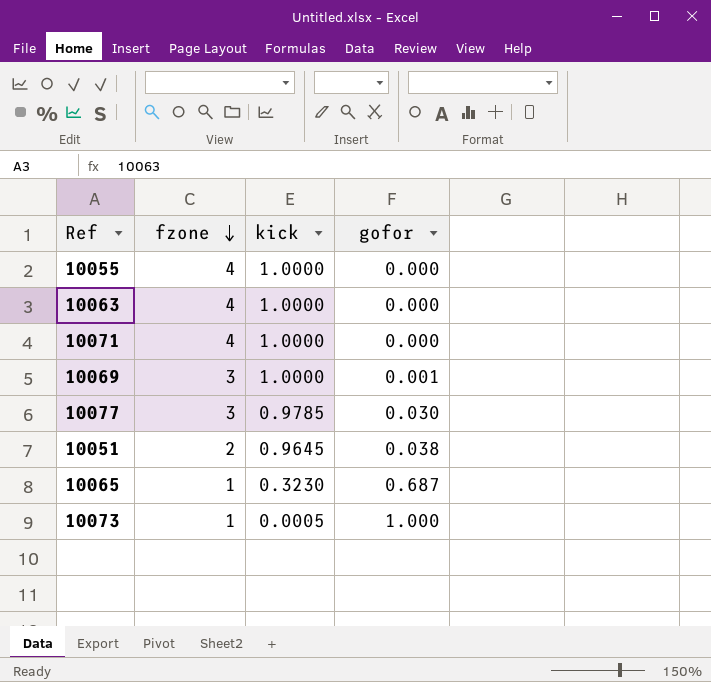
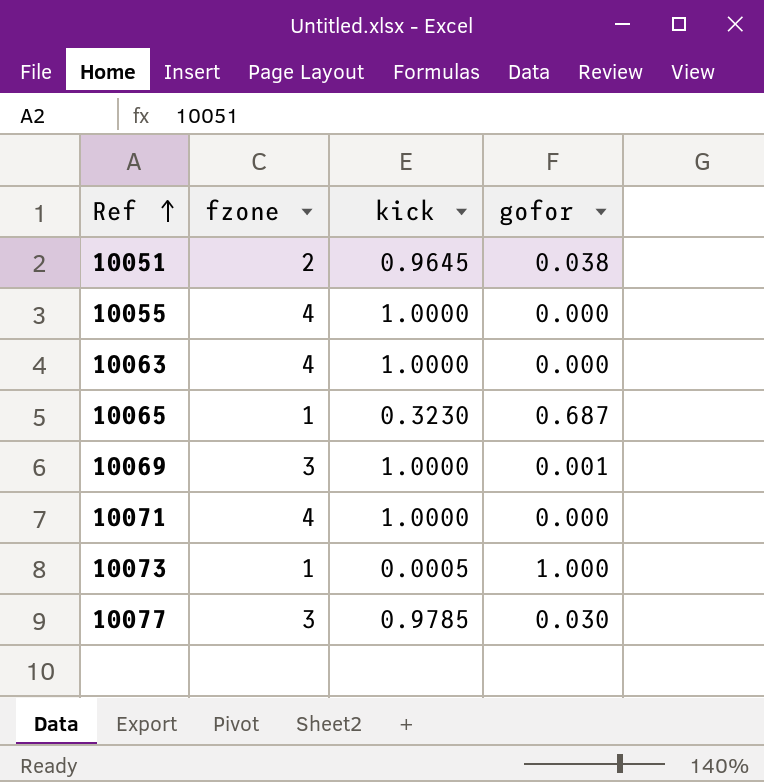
row order: fzone descending -> Ref ascending

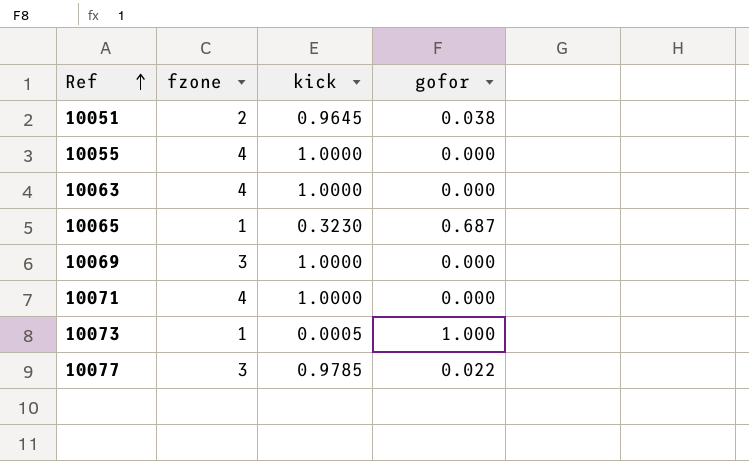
10069 | gofor: 0.001 -> 0.000
10077 | gofor: 0.030 -> 0.022

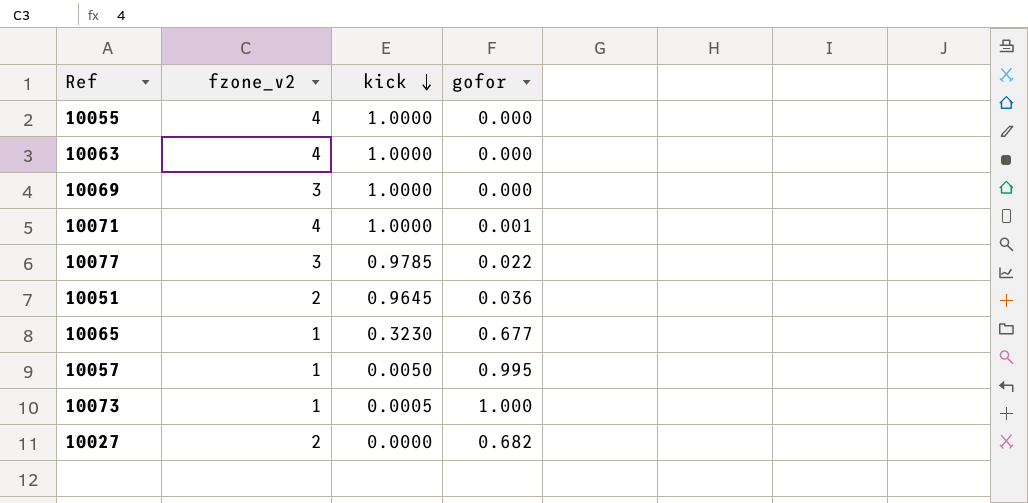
row order: Ref ascending -> kick descending
column name: fzone -> fzone_v2
10071 | gofor: 0.000 -> 0.001
10051 | gofor: 0.038 -> 0.036
10065 | gofor: 0.687 -> 0.677
row 10057: none -> 1 | 0.0050 | 0.995
row 10027: none -> 2 | 0.0000 | 0.682

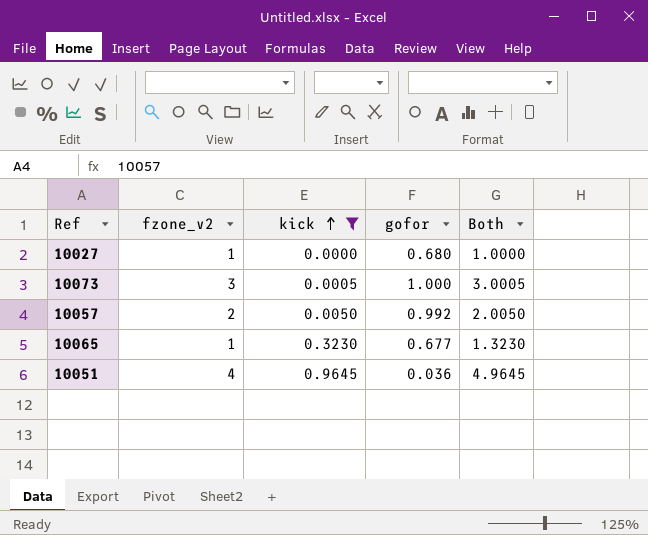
filter: none -> kick <= 0.9645
row order: kick descending -> kick ascending
column Both | formula: none -> [fzone_v2] + [kick]
10027 | fzone_v2: 2 -> 1
10027 | gofor: 0.682 -> 0.680
10073 | fzone_v2: 1 -> 3
10057 | fzone_v2: 1 -> 2
10057 | gofor: 0.995 -> 0.992
10051 | fzone_v2: 2 -> 4

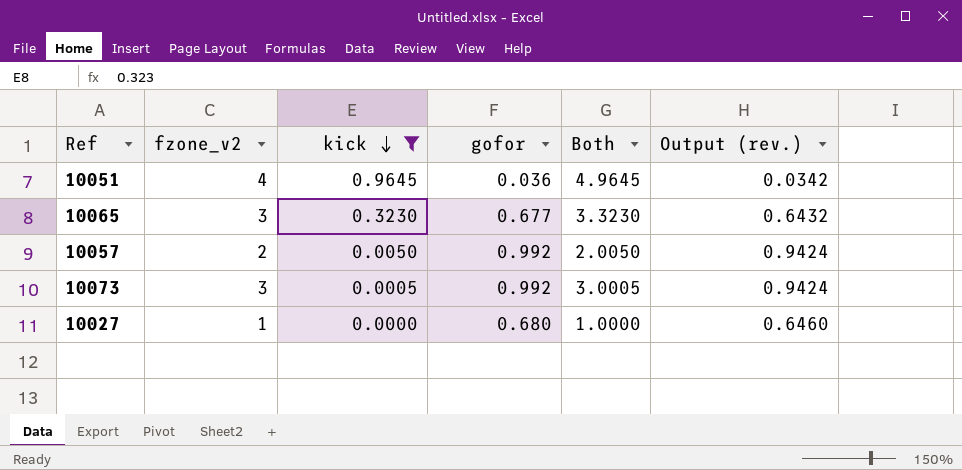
row order: kick ascending -> kick descending
column Output (rev.) | formula: none -> [gofor] * 0.95
10065 | fzone_v2: 1 -> 3
10065 | Both: 1.3230 -> 3.3230
10073 | gofor: 1.000 -> 0.992

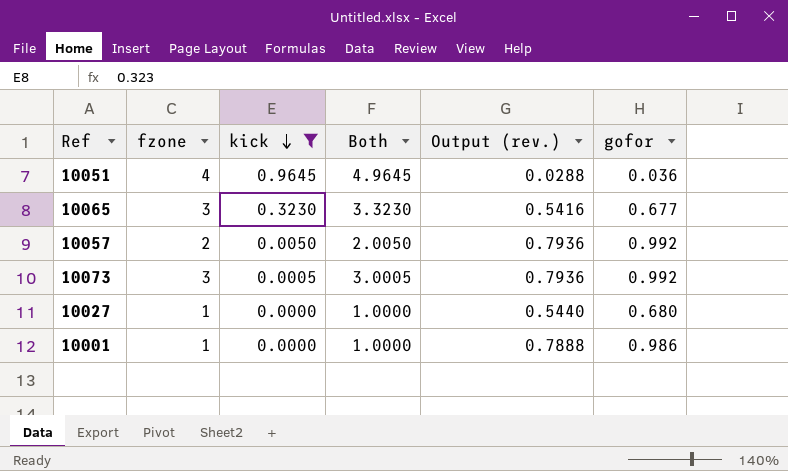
column name: fzone_v2 -> fzone
column Output (rev.) | formula: [gofor] * 0.95 -> [gofor] * 0.8
column gofor | position: 4 -> 6
row 10001: none -> 1 | 0.0000 | 1.0000 | 0.7888 | 0.986

